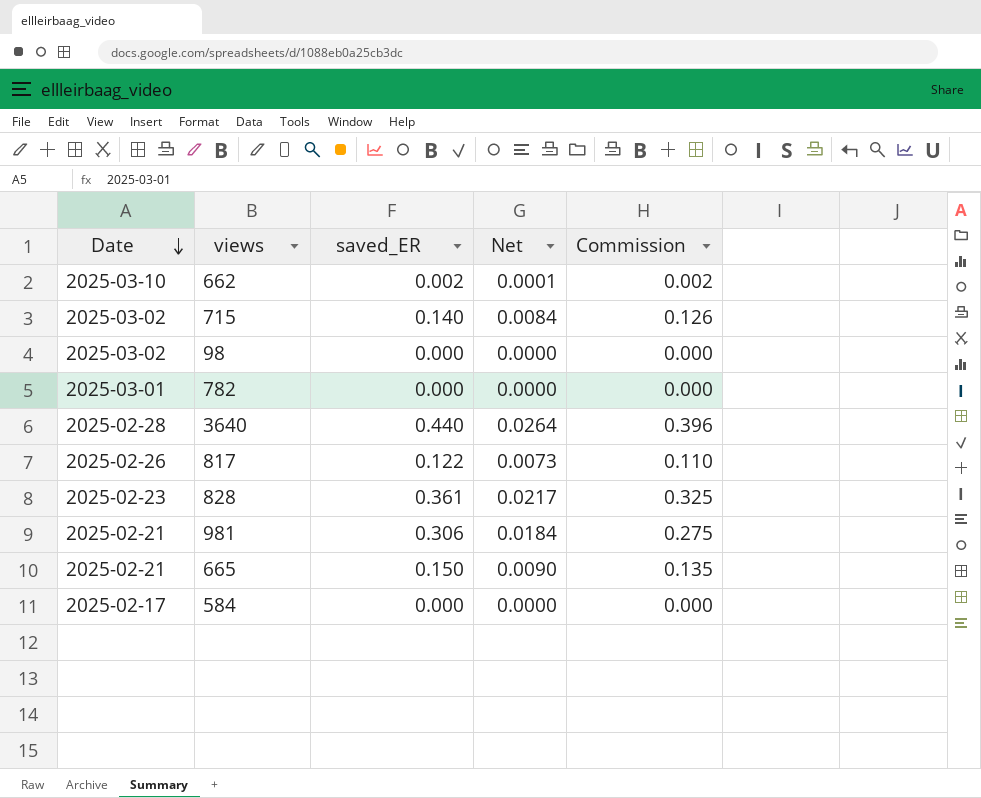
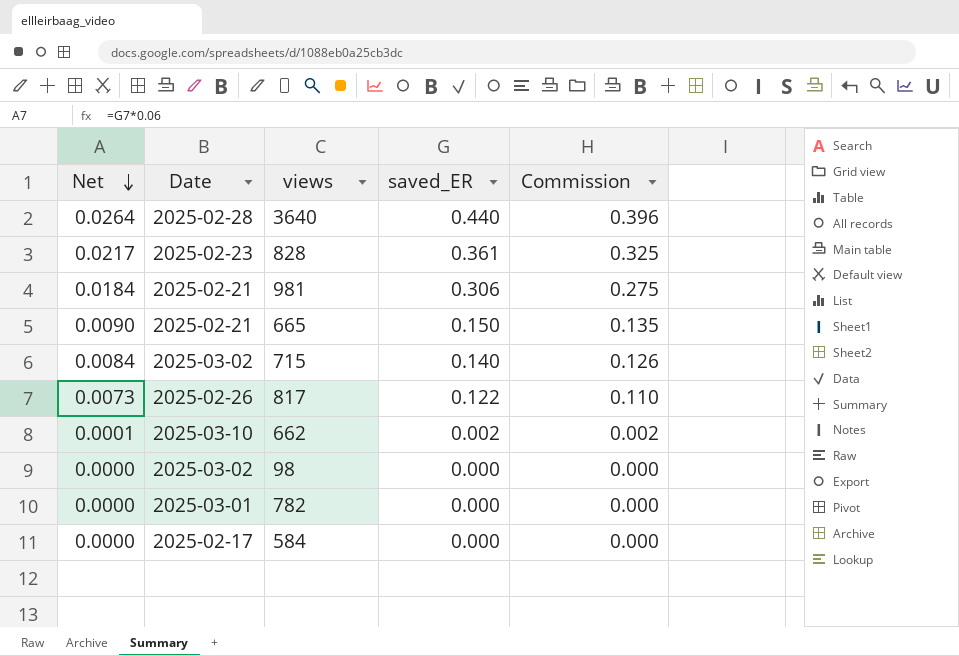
row order: Date descending -> Net descending
column Net | position: 4 -> 1

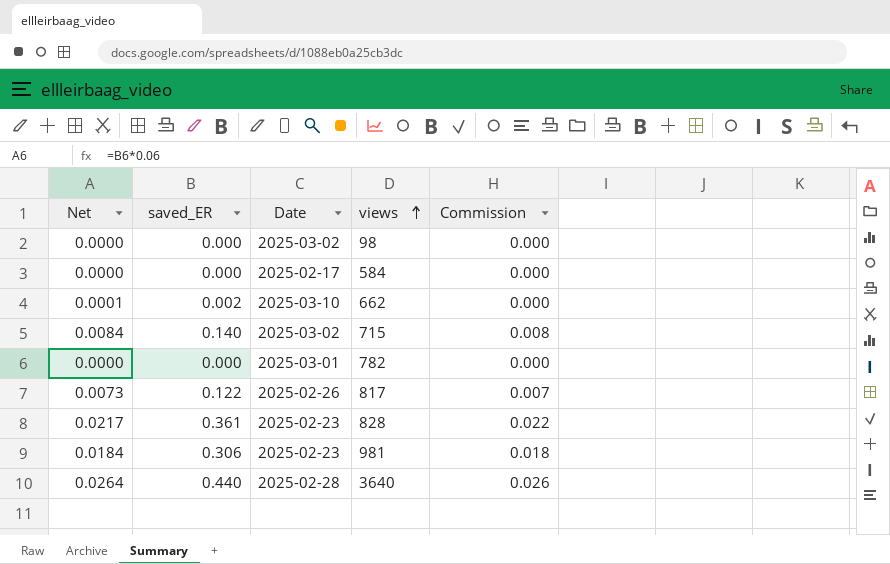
row order: Net descending -> views ascending
column saved_ER | position: 4 -> 2
column Commission | formula: [saved_ER] * 0.9 -> [saved_ER] * 0.06
row 665: 0.0090 | 2025-02-21 | 0.150 | 0.135 -> none
981 | Date: 2025-02-21 -> 2025-02-23

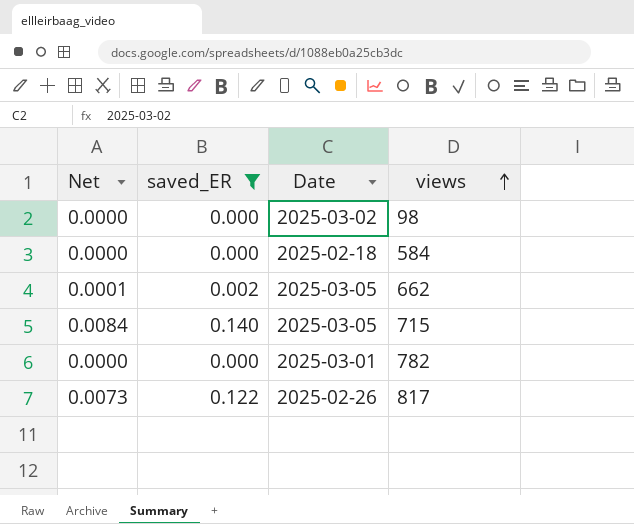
filter: none -> saved_ER <= 0.140
column Commission | formula: [saved_ER] * 0.06 -> none
584 | Date: 2025-02-17 -> 2025-02-18
662 | Date: 2025-03-10 -> 2025-03-05
715 | Date: 2025-03-02 -> 2025-03-05

